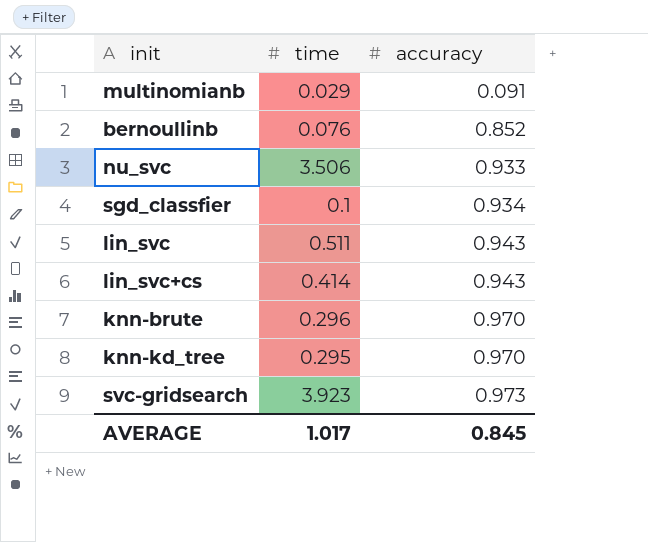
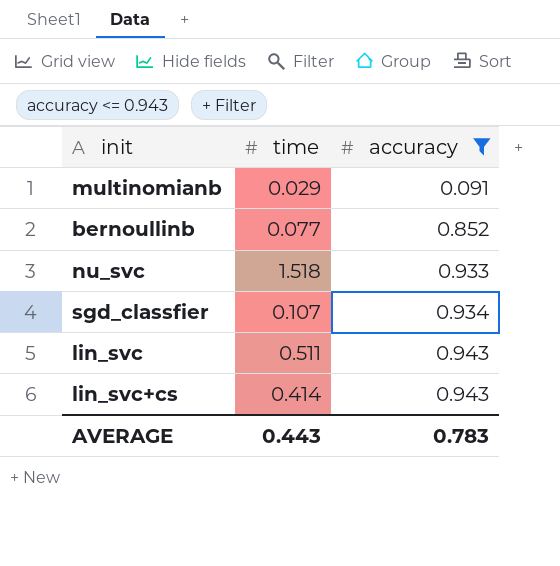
filter: none -> accuracy <= 0.943
bernoullinb | time: 0.076 -> 0.077
nu_svc | time: 3.506 -> 1.518
sgd_classfier | time: 0.1 -> 0.107
AVERAGE | time: 1.017 -> 0.443
AVERAGE | accuracy: 0.845 -> 0.783

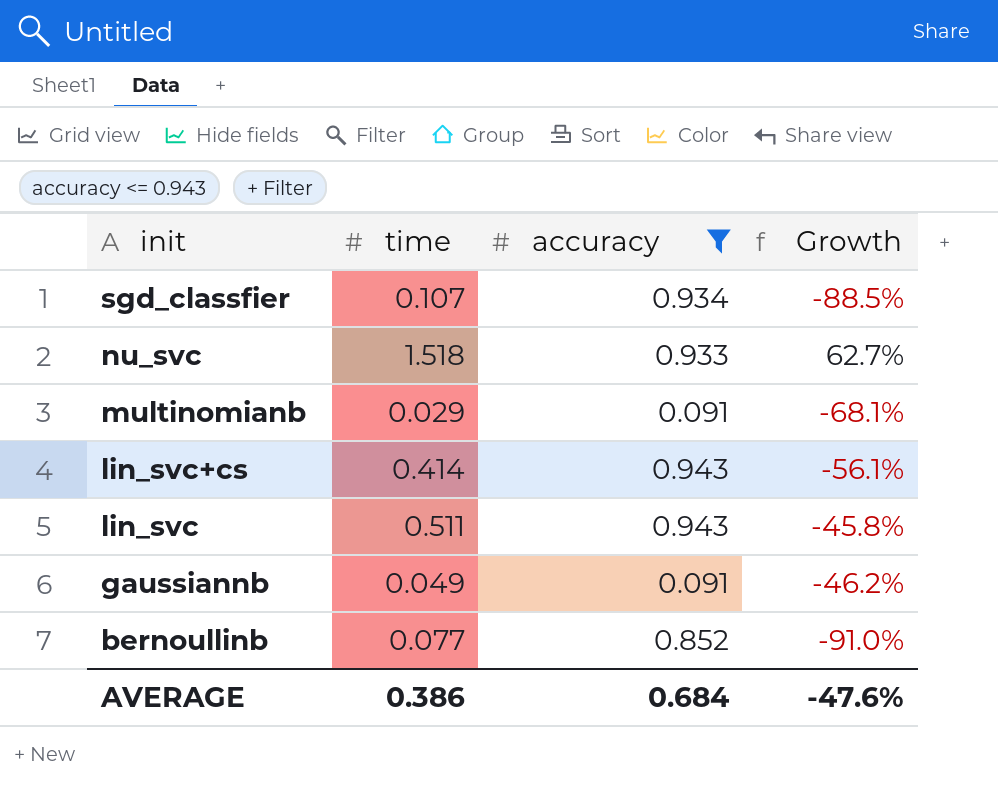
row order: accuracy ascending -> init descending
column Growth | formula: none -> ([time] - [accuracy]) / [accuracy]
row gaussiannb: none -> 0.049 | 0.091 | -46.2%
AVERAGE | time: 0.443 -> 0.386
AVERAGE | accuracy: 0.783 -> 0.684

